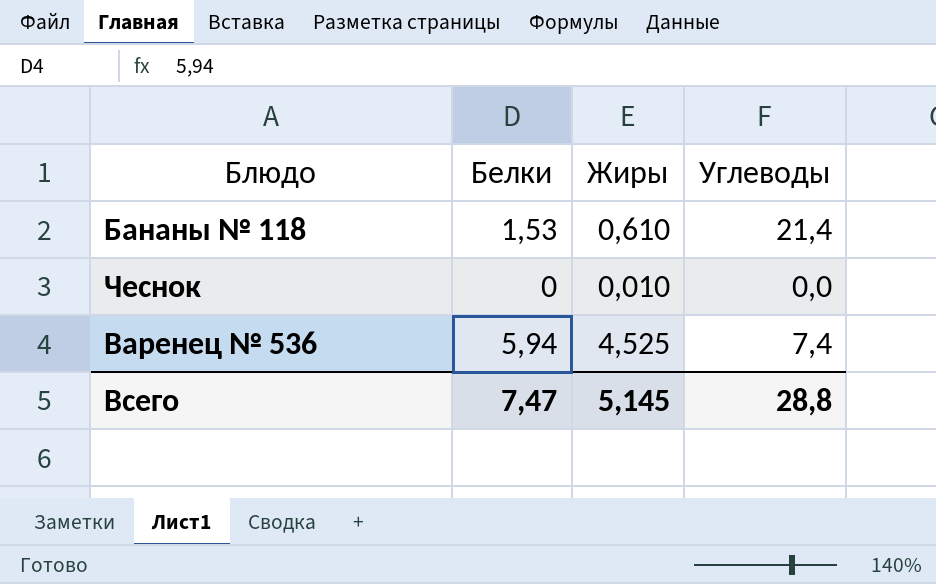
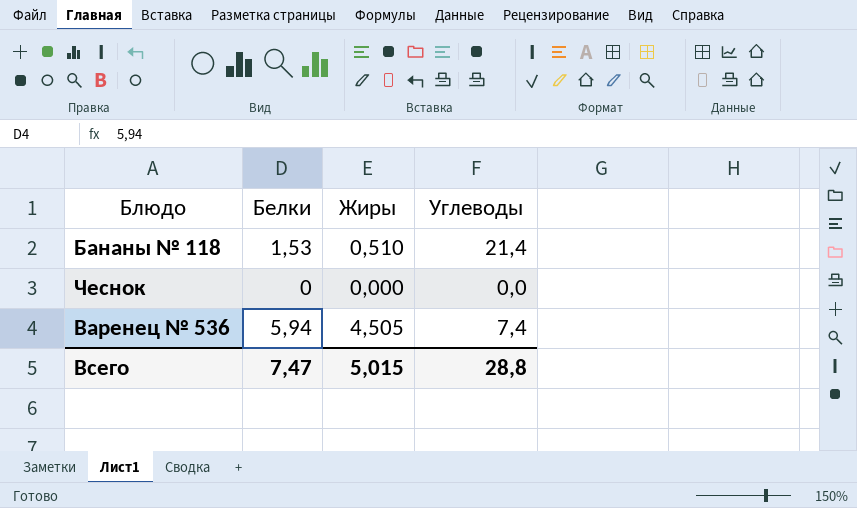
Бананы № 118 | Жиры: 0,610 -> 0,510
Чеснок | Жиры: 0,010 -> 0,000
Варенец № 536 | Жиры: 4,525 -> 4,505
Всего | Жиры: 5,145 -> 5,015

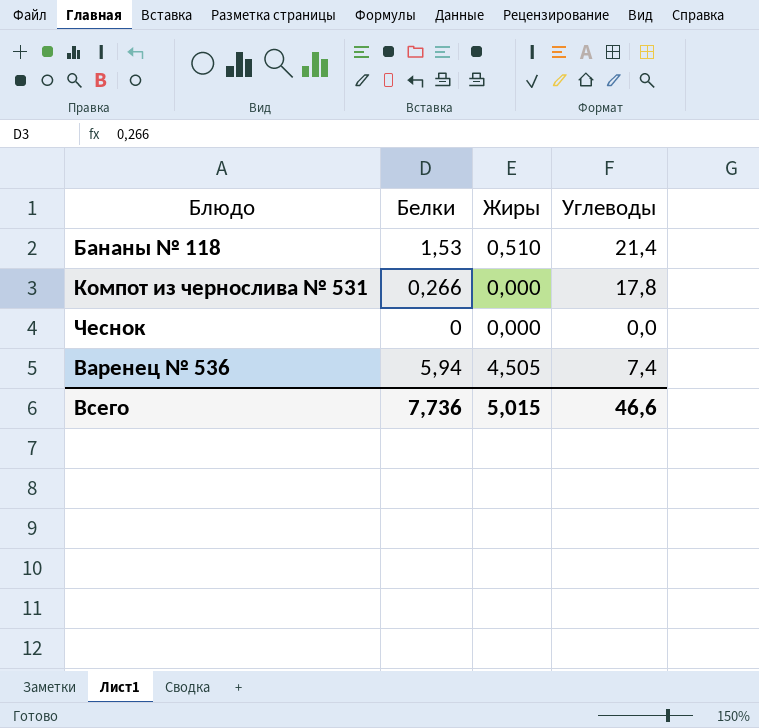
row Компот из чернослива № 531: none -> 0,266 | 0,000 | 17,8
Всего | Белки: 7,47 -> 7,736
Всего | Углеводы: 28,8 -> 46,6

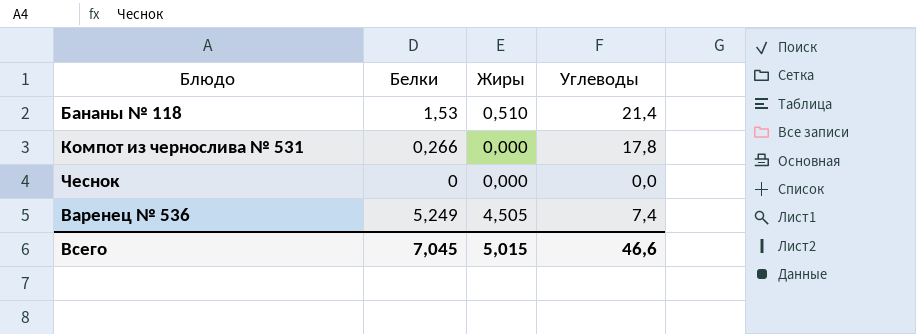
Варенец № 536 | Белки: 5,94 -> 5,249
Всего | Белки: 7,736 -> 7,045

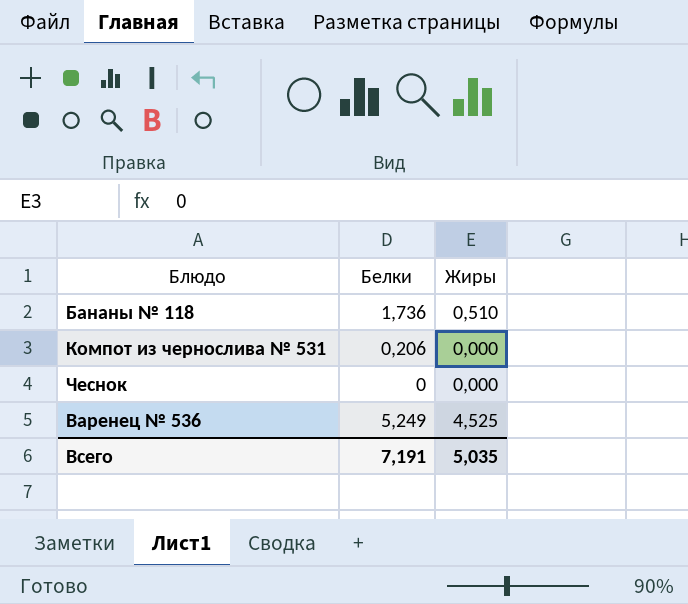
column Углеводы | position: 4 -> none
Бананы № 118 | Белки: 1,53 -> 1,736
Компот из чернослива № 531 | Белки: 0,266 -> 0,206
Варенец № 536 | Жиры: 4,505 -> 4,525
Всего | Белки: 7,045 -> 7,191
Всего | Жиры: 5,015 -> 5,035

